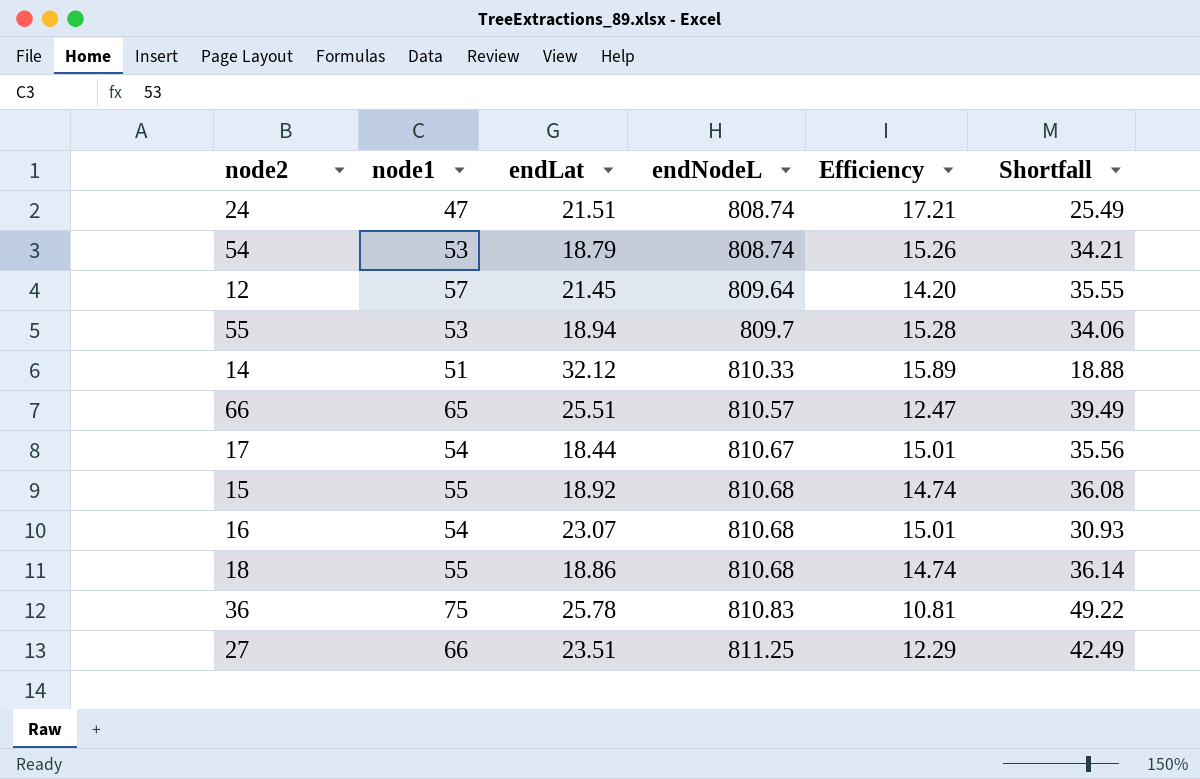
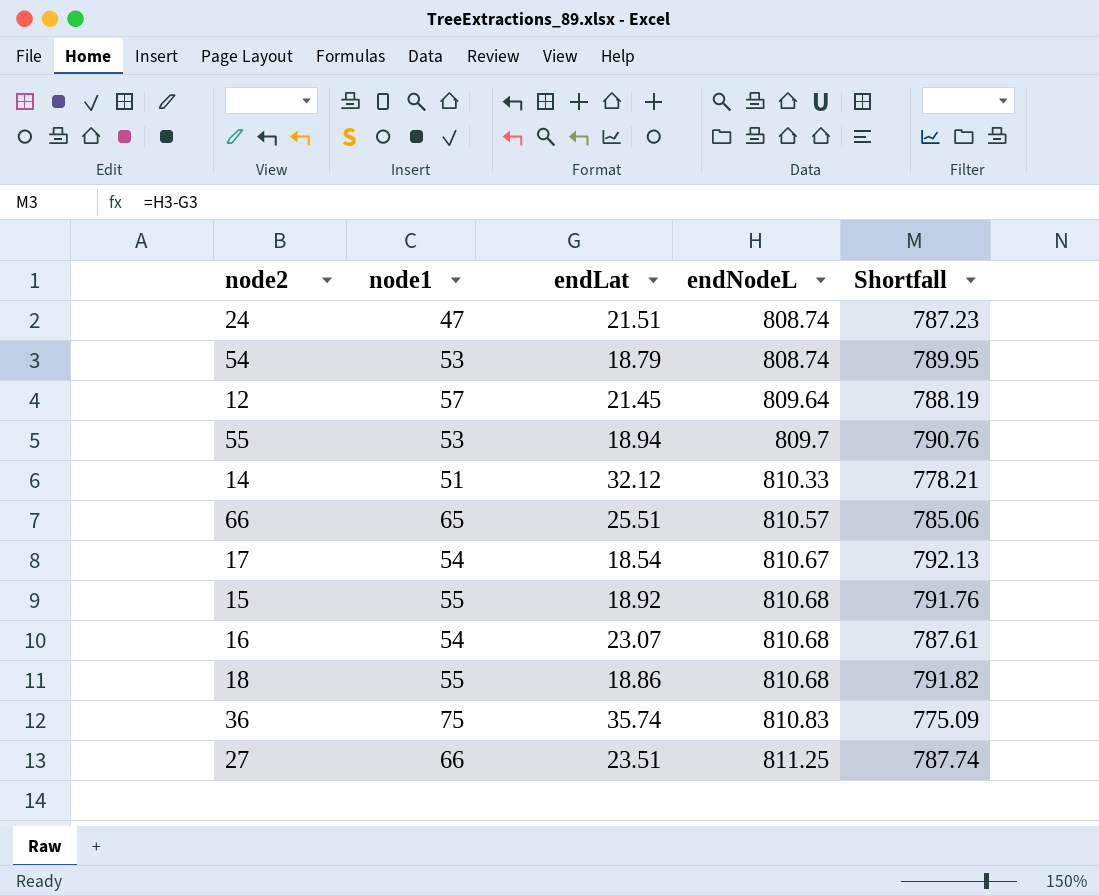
column Efficiency | formula: [endNodeL] / [node1] -> none
column Shortfall | formula: [node1] - [endLat] -> [endNodeL] - [endLat]
17 | endLat: 18.44 -> 18.54
36 | endLat: 25.78 -> 35.74

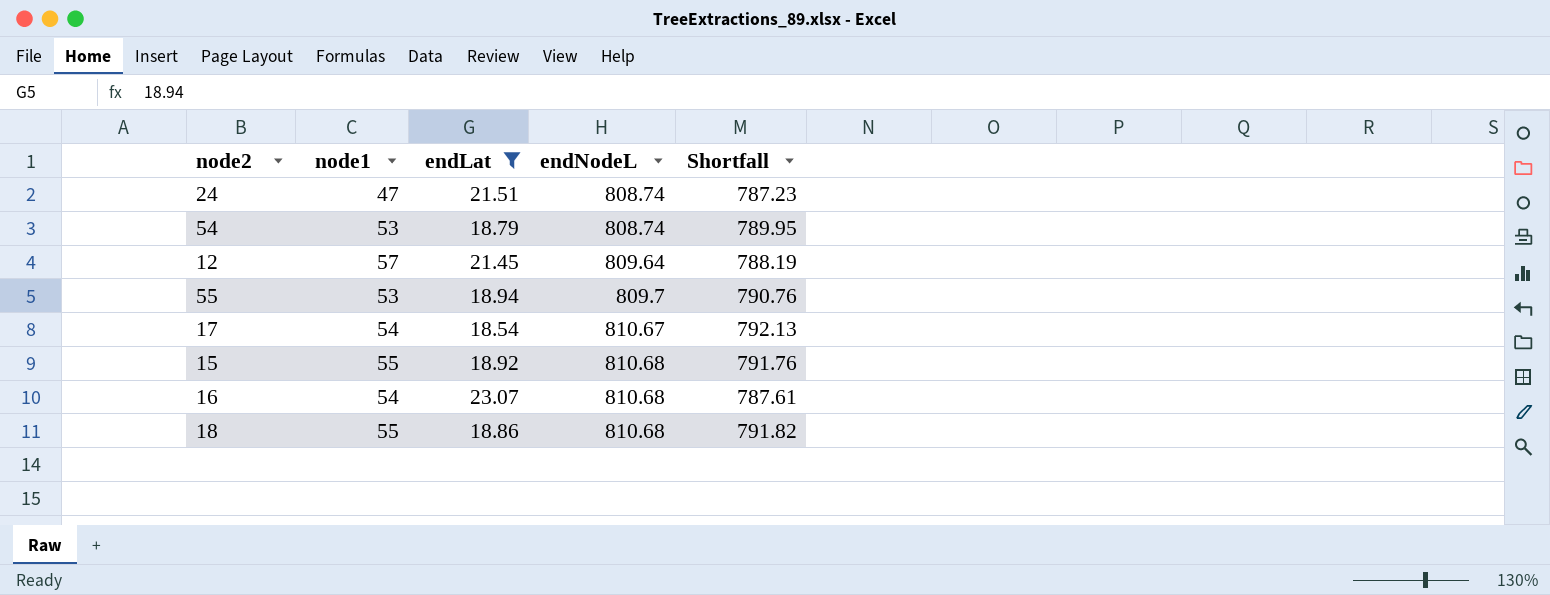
filter: none -> endLat <= 23.07

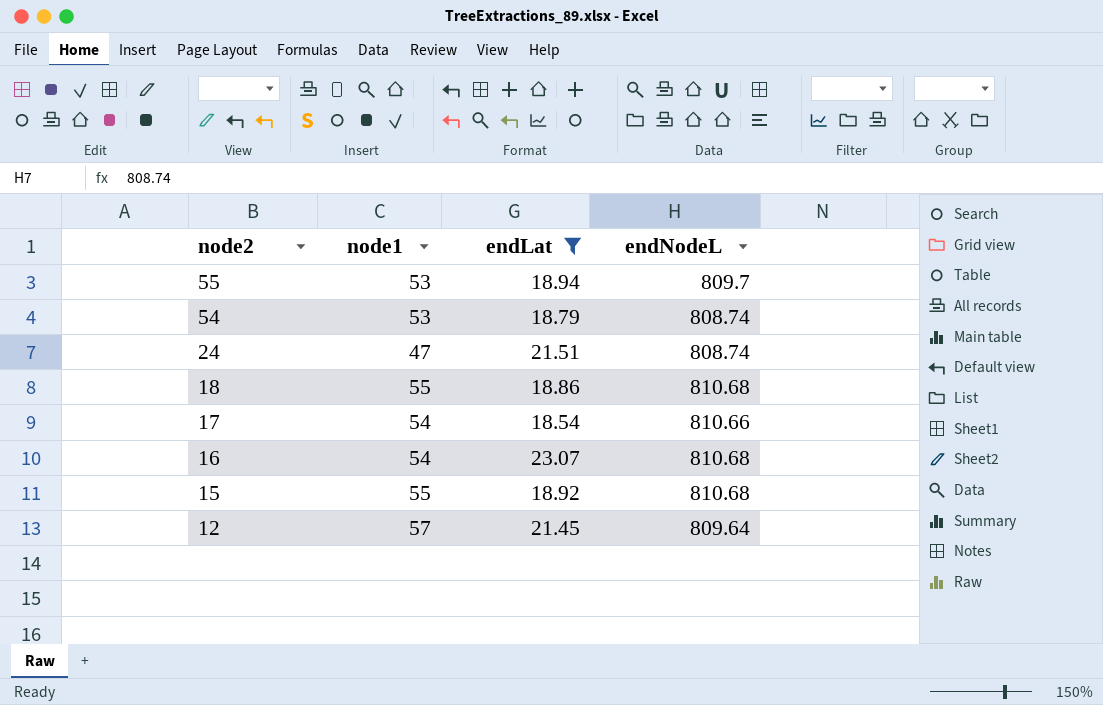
row order: endNodeL ascending -> node2 descending
column Shortfall | formula: [endNodeL] - [endLat] -> none
17 | endNodeL: 810.67 -> 810.66

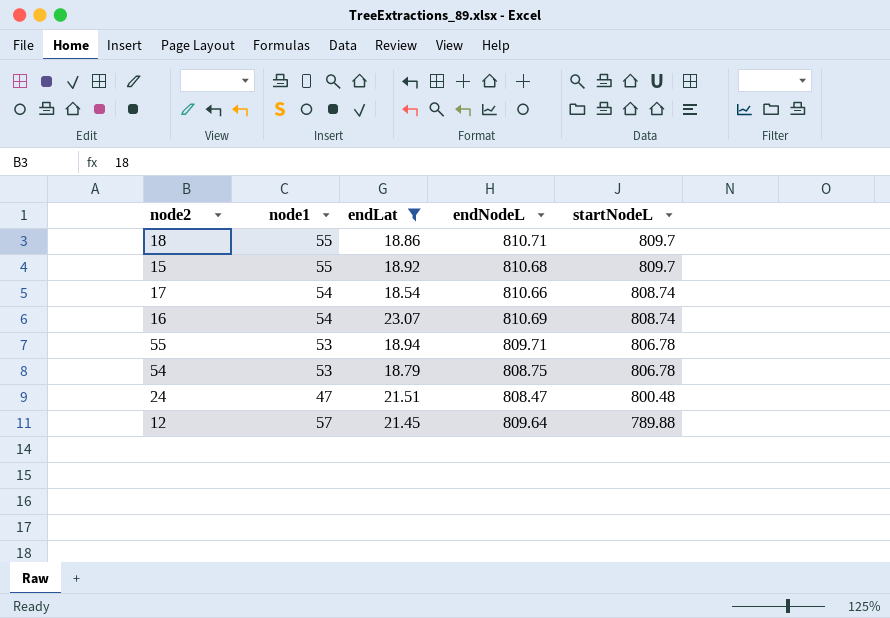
row order: node2 descending -> startNodeL descending
column startNodeL | position: none -> 5
18 | endNodeL: 810.68 -> 810.71
16 | endNodeL: 810.68 -> 810.69
55 | endNodeL: 809.7 -> 809.71
54 | endNodeL: 808.74 -> 808.75
24 | endNodeL: 808.74 -> 808.47

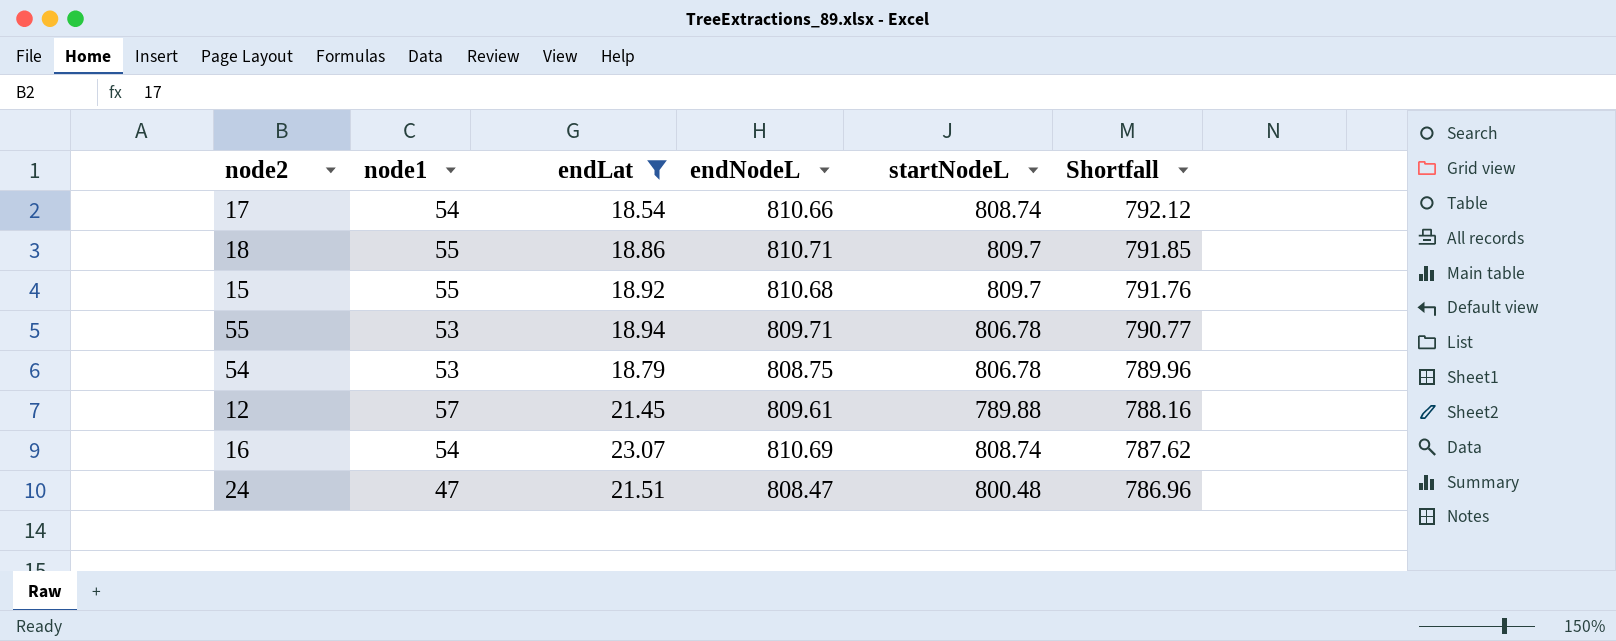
row order: startNodeL descending -> Shortfall descending
column Shortfall | formula: none -> [endNodeL] - [endLat]
12 | endNodeL: 809.64 -> 809.61

